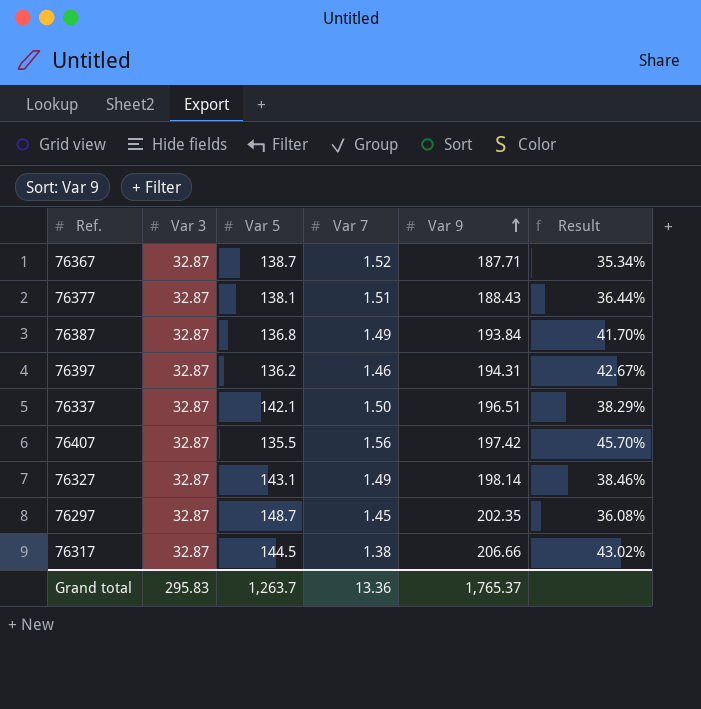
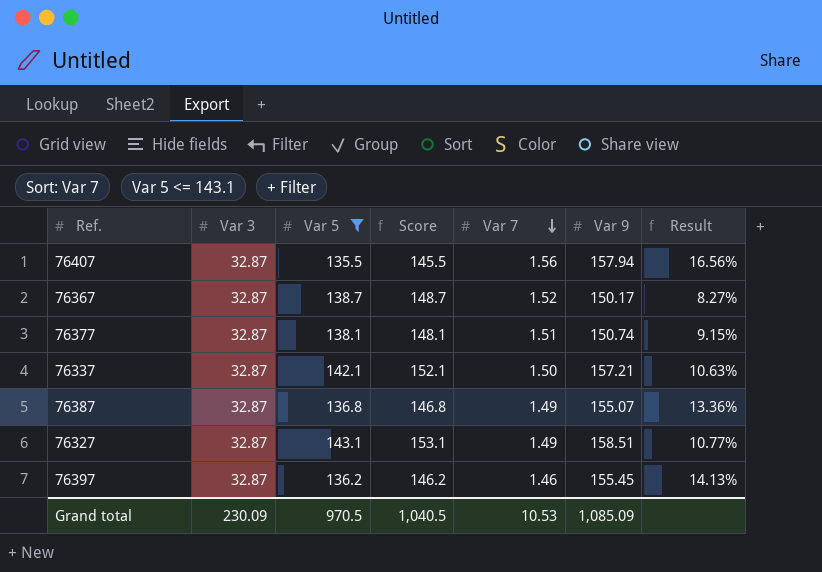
filter: none -> Var 5 <= 143.1
row order: Var 9 ascending -> Var 7 descending
column Score | formula: none -> [Var 5] + 10
76407 | Var 9: 197.42 -> 157.94
76407 | Result: 45.70% -> 16.56%
76367 | Var 9: 187.71 -> 150.17
76367 | Result: 35.34% -> 8.27%
76377 | Var 9: 188.43 -> 150.74
76377 | Result: 36.44% -> 9.15%
76337 | Var 9: 196.51 -> 157.21
76337 | Result: 38.29% -> 10.63%
76387 | Var 9: 193.84 -> 155.07
76387 | Result: 41.70% -> 13.36%
76327 | Var 9: 198.14 -> 158.51
76327 | Result: 38.46% -> 10.77%
76397 | Var 9: 194.31 -> 155.45
76397 | Result: 42.67% -> 14.13%
Grand total | Var 3: 295.83 -> 230.09
Grand total | Var 5: 1,263.7 -> 970.5
Grand total | Var 7: 13.36 -> 10.53
Grand total | Var 9: 1,765.37 -> 1,085.09

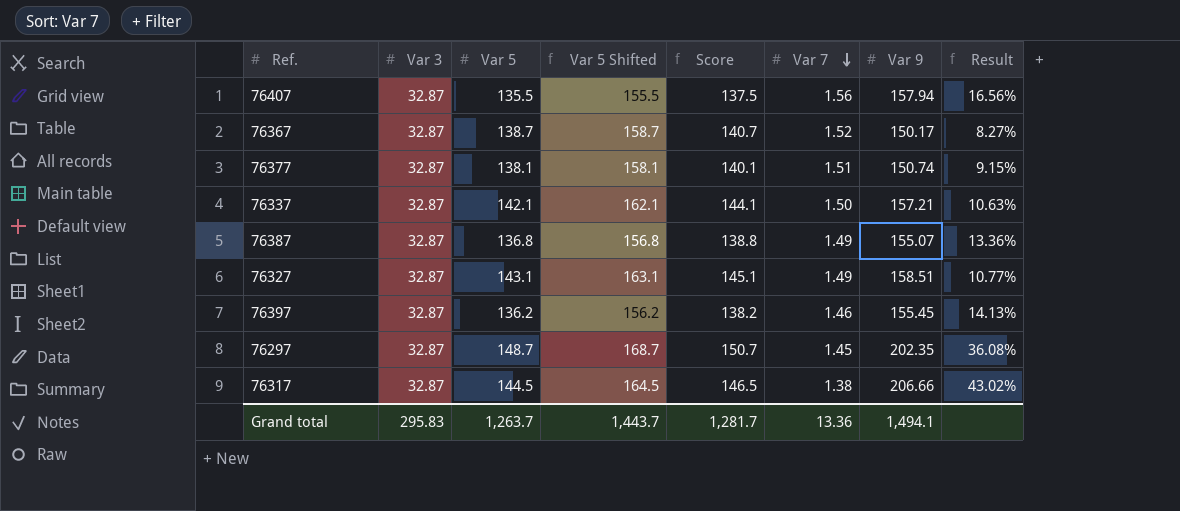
filter: Var 5 <= 143.1 -> none
column Var 5 Shifted | formula: none -> [Var 5] + 20
column Score | formula: [Var 5] + 10 -> [Var 5] + 2
Grand total | Var 3: 230.09 -> 295.83
Grand total | Var 5: 970.5 -> 1,263.7
Grand total | Score: 1,040.5 -> 1,281.7
Grand total | Var 7: 10.53 -> 13.36
Grand total | Var 9: 1,085.09 -> 1,494.1

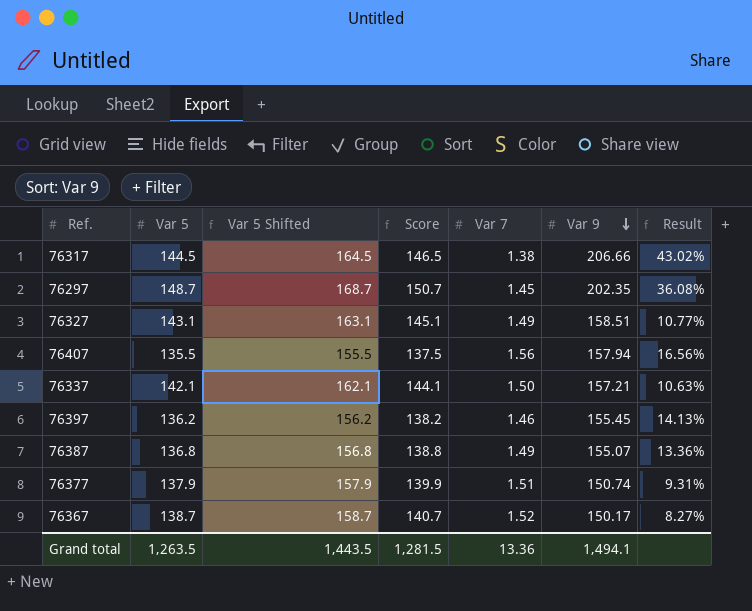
row order: Var 7 descending -> Var 9 descending
column Var 3 | position: 2 -> none
76377 | Var 5: 138.1 -> 137.9
76377 | Var 5 Shifted: 158.1 -> 157.9
76377 | Score: 140.1 -> 139.9
76377 | Result: 9.15% -> 9.31%
Grand total | Var 5: 1,263.7 -> 1,263.5
Grand total | Var 5 Shifted: 1,443.7 -> 1,443.5
Grand total | Score: 1,281.7 -> 1,281.5

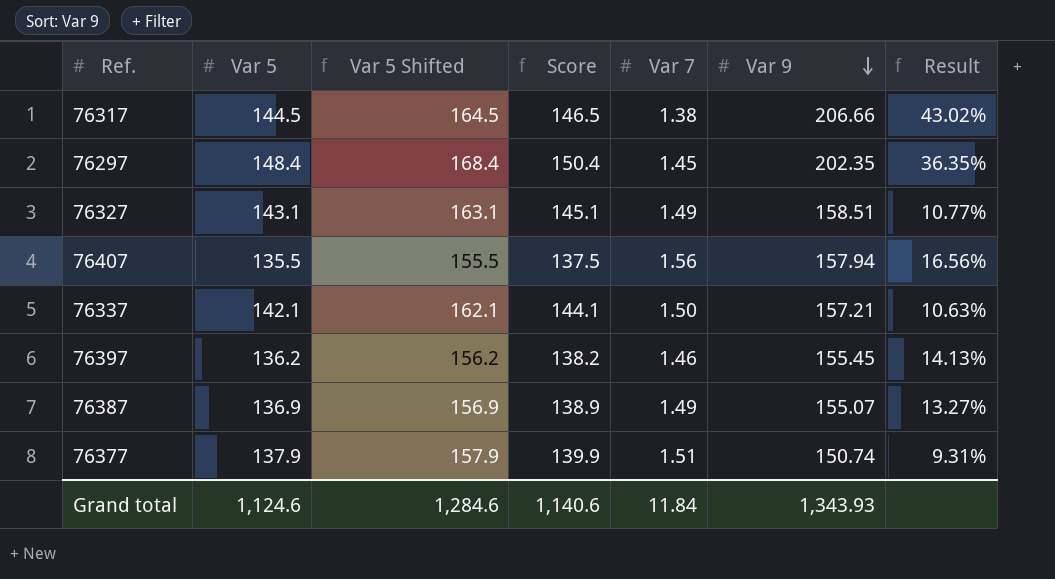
row 76367: 138.7 | 158.7 | 140.7 | 1.52 | 150.17 | 8.27% -> none
76297 | Var 5: 148.7 -> 148.4
76297 | Var 5 Shifted: 168.7 -> 168.4
76297 | Score: 150.7 -> 150.4
76297 | Result: 36.08% -> 36.35%
76387 | Var 5: 136.8 -> 136.9
76387 | Var 5 Shifted: 156.8 -> 156.9
76387 | Score: 138.8 -> 138.9
76387 | Result: 13.36% -> 13.27%
Grand total | Var 5: 1,263.5 -> 1,124.6
Grand total | Var 5 Shifted: 1,443.5 -> 1,284.6
Grand total | Score: 1,281.5 -> 1,140.6
Grand total | Var 7: 13.36 -> 11.84
Grand total | Var 9: 1,494.1 -> 1,343.93

